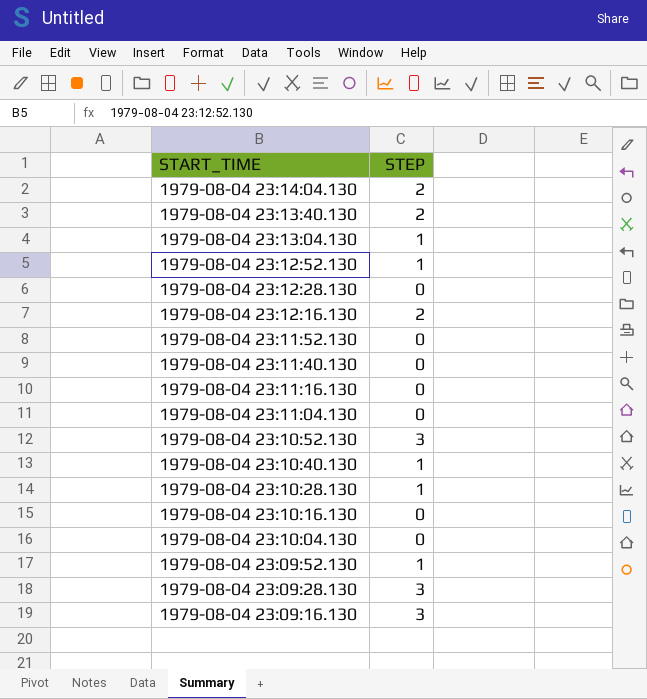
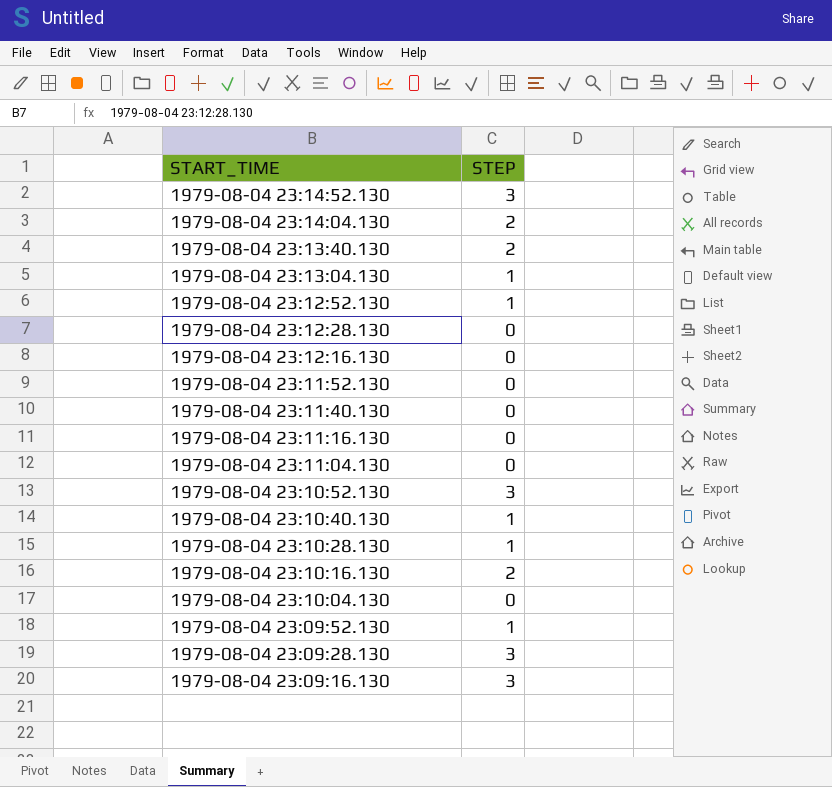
row 1979-08-04 23:14:52.130: none -> 3
1979-08-04 23:12:16.130 | STEP: 2 -> 0
1979-08-04 23:10:16.130 | STEP: 0 -> 2

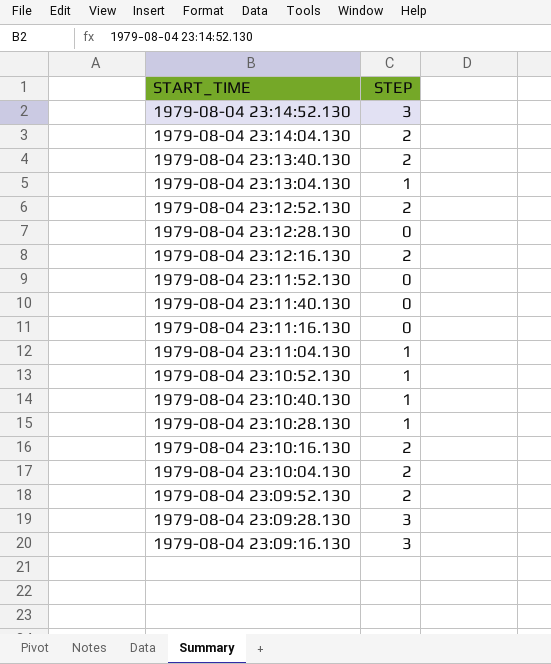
1979-08-04 23:12:52.130 | STEP: 1 -> 2
1979-08-04 23:12:16.130 | STEP: 0 -> 2
1979-08-04 23:11:04.130 | STEP: 0 -> 1
1979-08-04 23:10:52.130 | STEP: 3 -> 1
1979-08-04 23:10:04.130 | STEP: 0 -> 2
1979-08-04 23:09:52.130 | STEP: 1 -> 2

